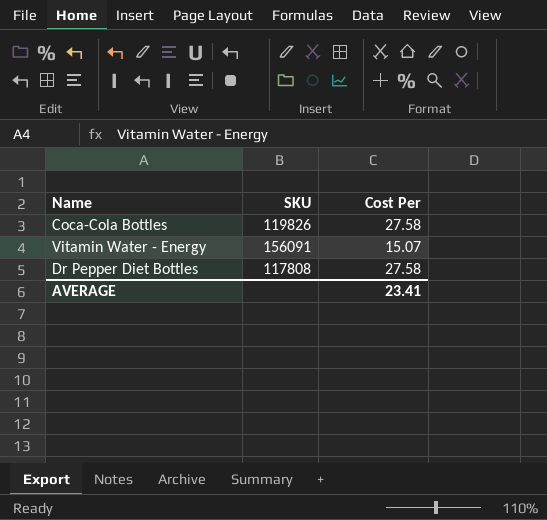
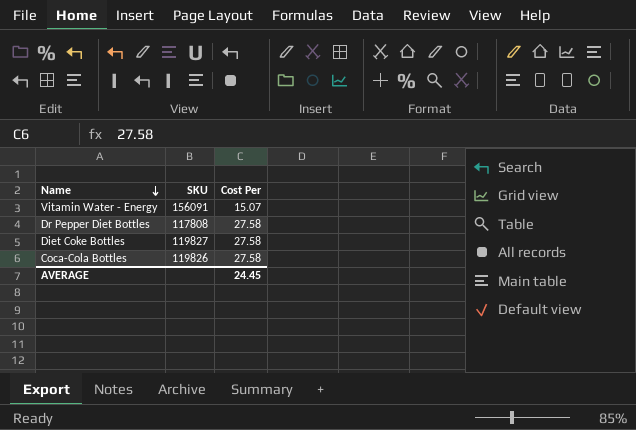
row order: none -> Name descending
row Diet Coke Bottles: none -> 119827 | 27.58
AVERAGE | Cost Per: 23.41 -> 24.45

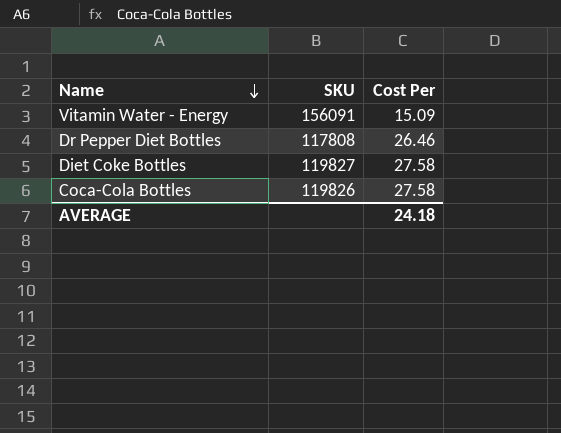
Vitamin Water - Energy | Cost Per: 15.07 -> 15.09
Dr Pepper Diet Bottles | Cost Per: 27.58 -> 26.46
AVERAGE | Cost Per: 24.45 -> 24.18

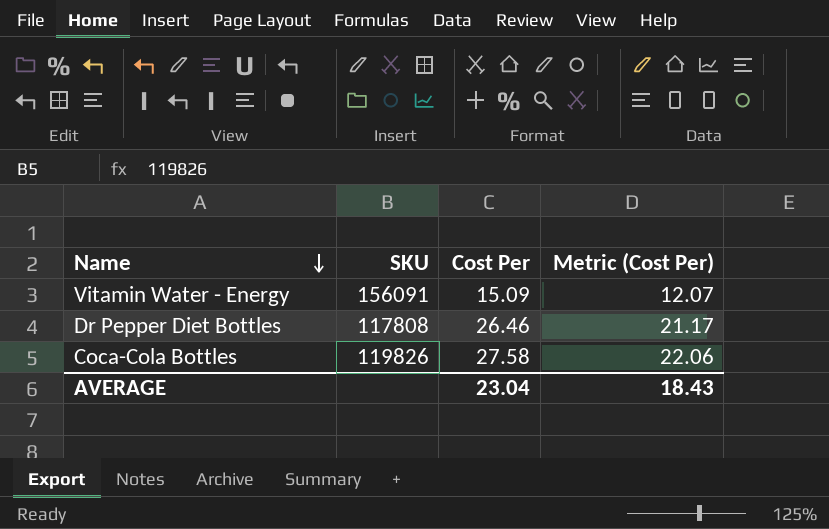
column Metric (Cost Per) | formula: none -> [Cost Per] * 0.8
row Diet Coke Bottles: 119827 | 27.58 -> none
AVERAGE | Cost Per: 24.18 -> 23.04

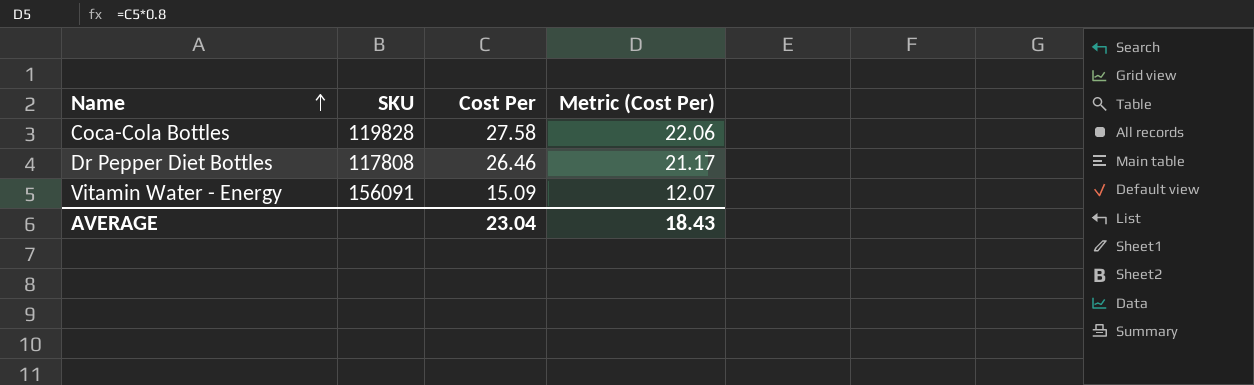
row order: Name descending -> Name ascending
Coca-Cola Bottles | SKU: 119826 -> 119828

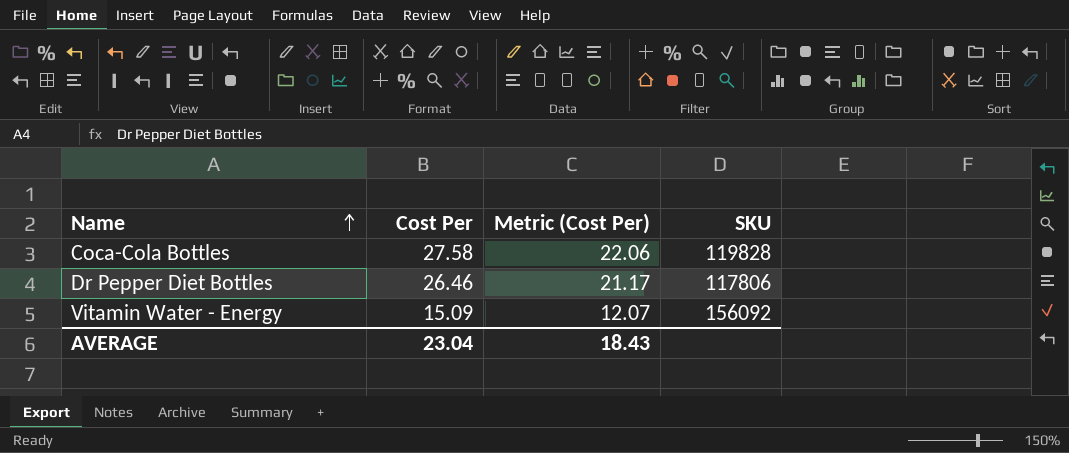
column SKU | position: 2 -> 4
Dr Pepper Diet Bottles | SKU: 117808 -> 117806
Vitamin Water - Energy | SKU: 156091 -> 156092

